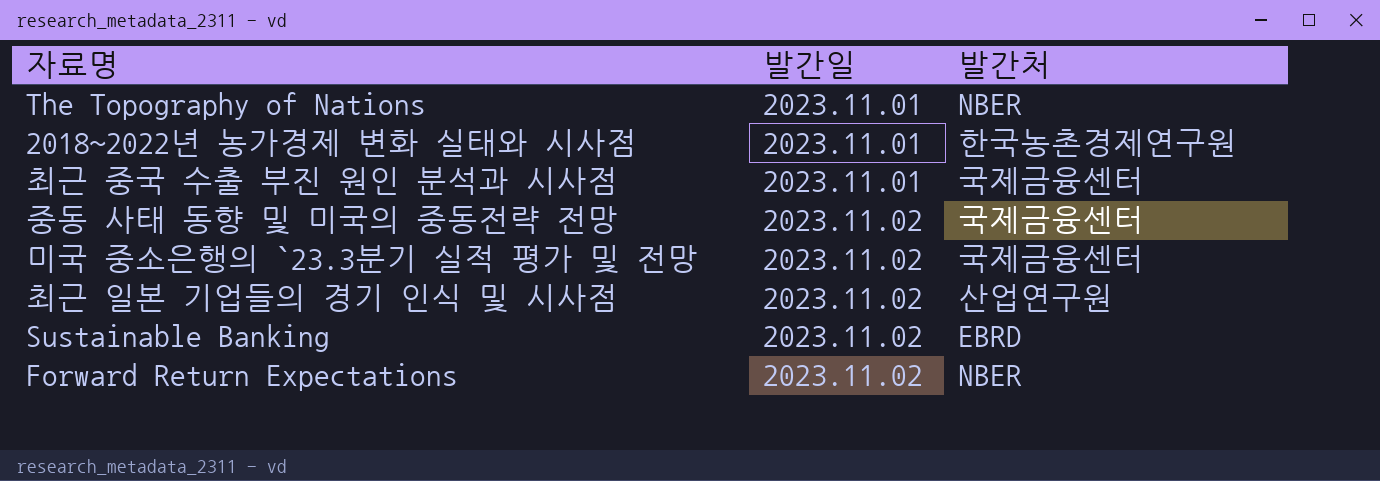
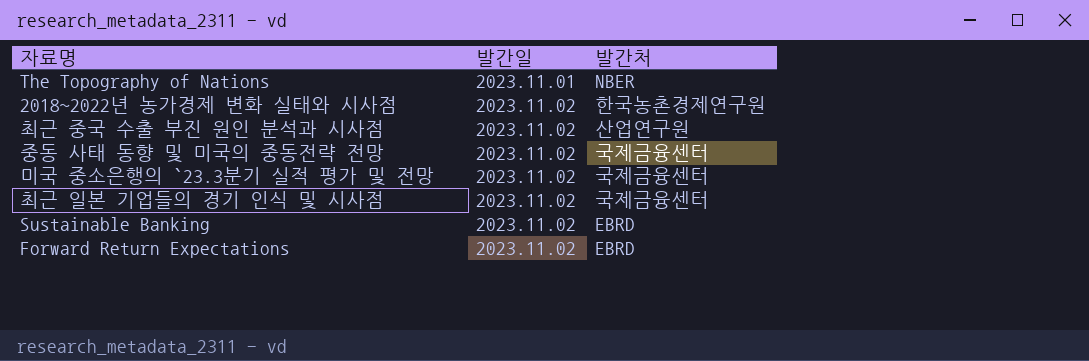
2018~2022년 농가경제 변화 실태와 시사점 | 발간일: 2023.11.01 -> 2023.11.02
최근 중국 수출 부진 원인 분석과 시사점 | 발간일: 2023.11.01 -> 2023.11.02
최근 중국 수출 부진 원인 분석과 시사점 | 발간처: 국제금융센터 -> 산업연구원
최근 일본 기업들의 경기 인식 및 시사점 | 발간처: 산업연구원 -> 국제금융센터
Forward Return Expectations | 발간처: NBER -> EBRD

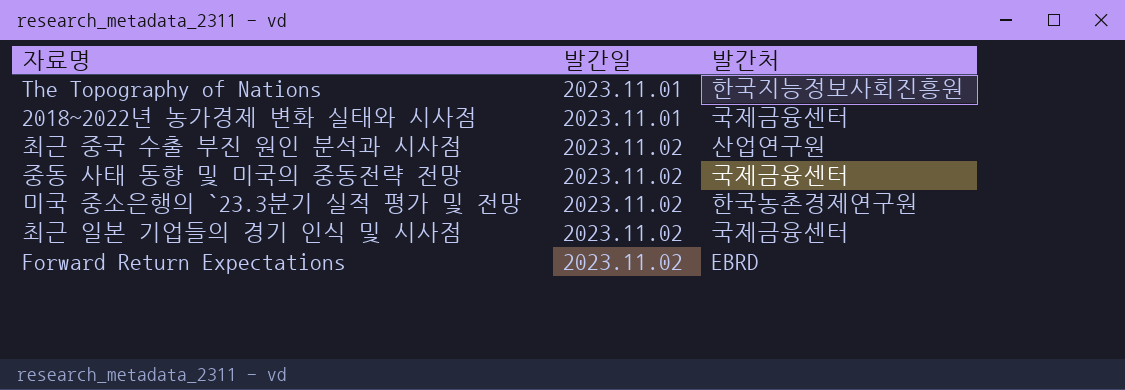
row Sustainable Banking: 2023.11.02 | EBRD -> none
The Topography of Nations | 발간처: NBER -> 한국지능정보사회진흥원
2018~2022년 농가경제 변화 실태와 시사점 | 발간일: 2023.11.02 -> 2023.11.01
2018~2022년 농가경제 변화 실태와 시사점 | 발간처: 한국농촌경제연구원 -> 국제금융센터
미국 중소은행의 `23.3분기 실적 평가 및 전망 | 발간처: 국제금융센터 -> 한국농촌경제연구원

